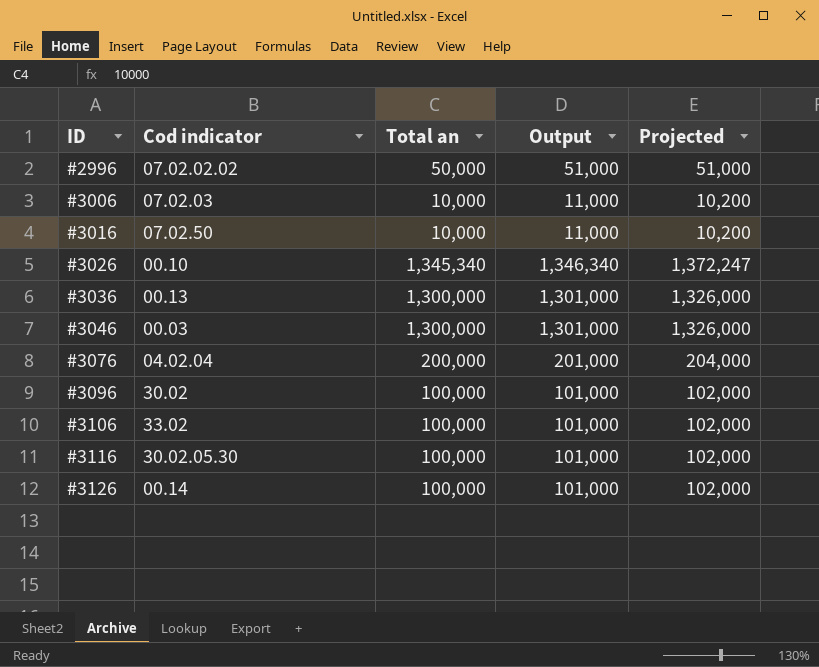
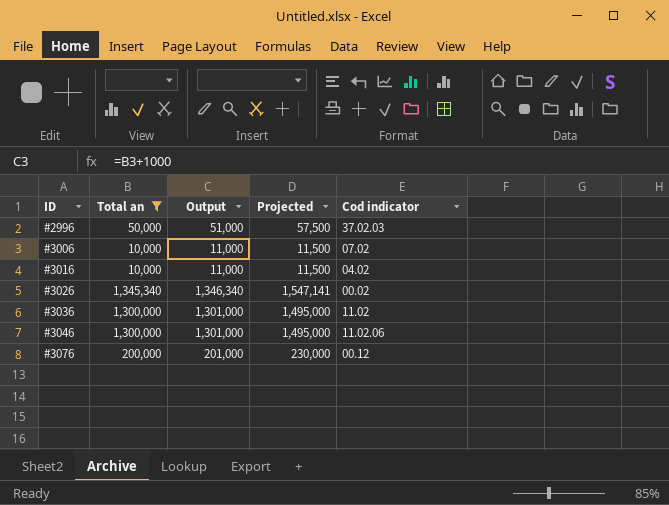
filter: none -> Total an != 100,000
column Projected | formula: [Total an] * 1.02 -> [Total an] * 1.15
column Cod indicator | position: 2 -> 5
#2996 | Cod indicator: 07.02.02.02 -> 37.02.03
#3006 | Cod indicator: 07.02.03 -> 07.02
#3016 | Cod indicator: 07.02.50 -> 04.02
#3026 | Cod indicator: 00.10 -> 00.02
#3036 | Cod indicator: 00.13 -> 11.02
#3046 | Cod indicator: 00.03 -> 11.02.06
#3076 | Cod indicator: 04.02.04 -> 00.12

